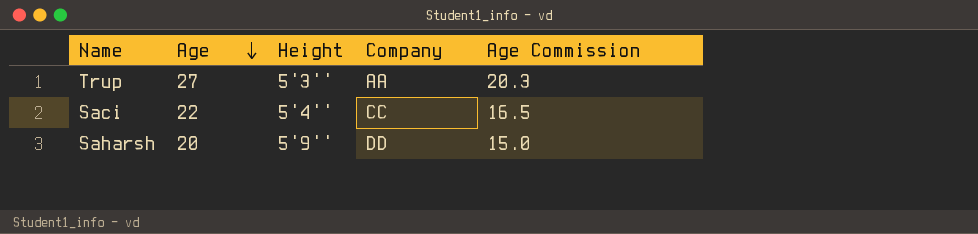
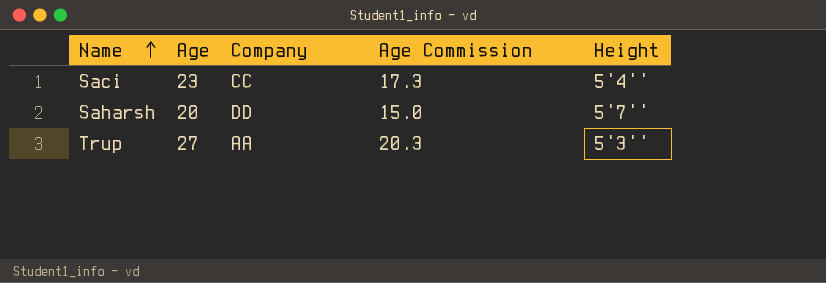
row order: Age descending -> Name ascending
column Height | position: 3 -> 5
Saci | Age: 22 -> 23
Saci | Age Commission: 16.5 -> 17.3
Saharsh | Height: 5'9'' -> 5'7''

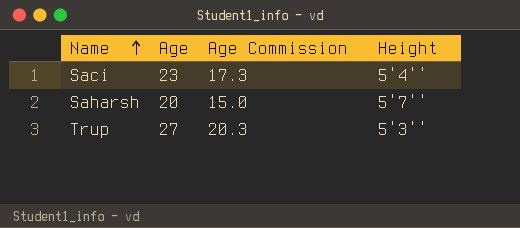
column Company | position: 3 -> none

